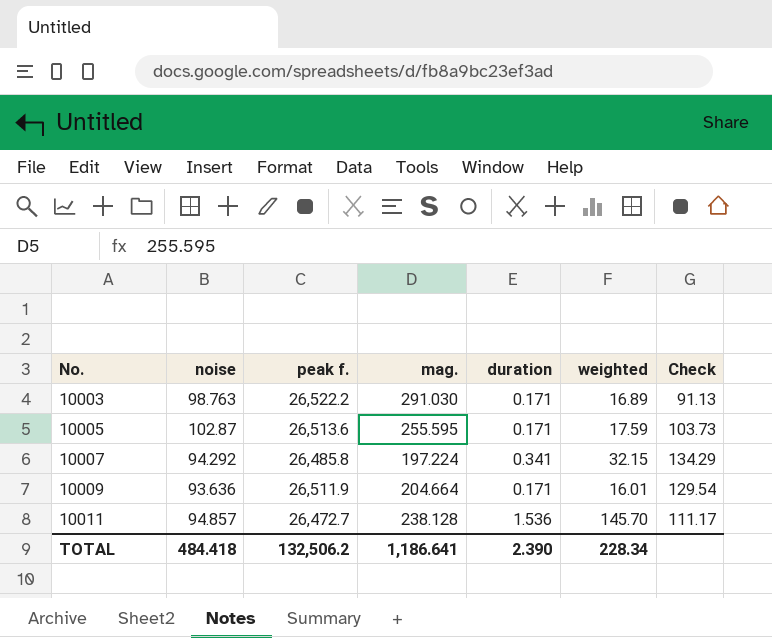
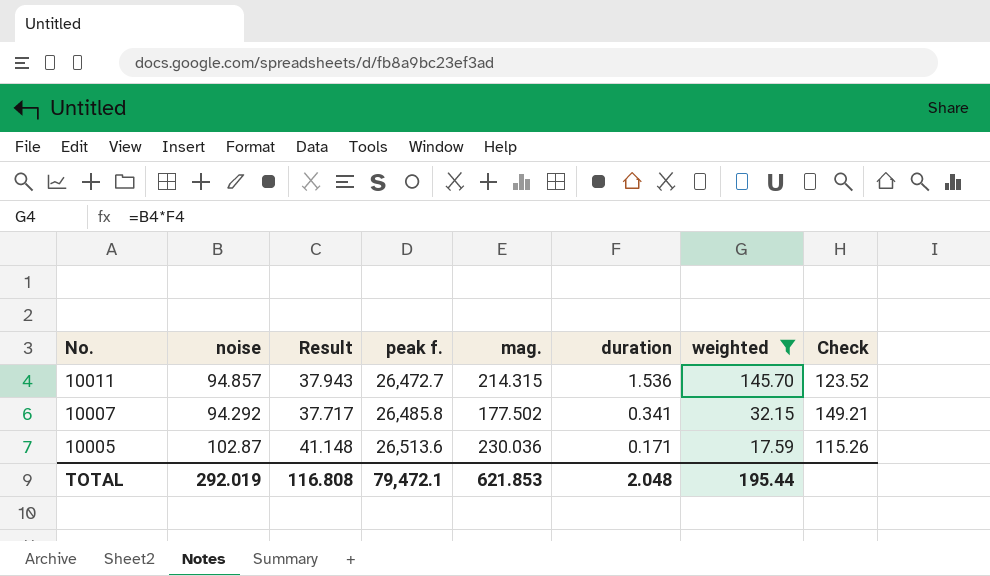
filter: none -> weighted >= 17.59
row order: No. ascending -> No. descending
column Result | formula: none -> [noise] * 0.4
10011 | mag.: 238.128 -> 214.315
10011 | Check: 111.17 -> 123.52
10007 | mag.: 197.224 -> 177.502
10007 | Check: 134.29 -> 149.21
10005 | mag.: 255.595 -> 230.036
10005 | Check: 103.73 -> 115.26
TOTAL | noise: 484.418 -> 292.019
TOTAL | peak f.: 132,506.2 -> 79,472.1
TOTAL | mag.: 1,186.641 -> 621.853
TOTAL | duration: 2.390 -> 2.048
TOTAL | weighted: 228.34 -> 195.44

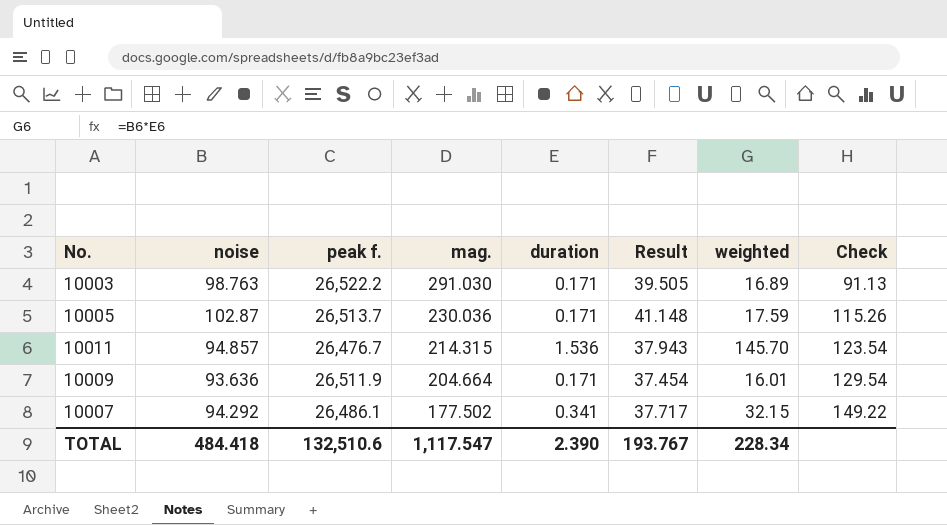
filter: weighted >= 17.59 -> none
row order: No. descending -> mag. descending
column Result | position: 3 -> 6
10005 | peak f.: 26,513.6 -> 26,513.7
10011 | peak f.: 26,472.7 -> 26,476.7
10011 | Check: 123.52 -> 123.54
10007 | peak f.: 26,485.8 -> 26,486.1
10007 | Check: 149.21 -> 149.22
TOTAL | noise: 292.019 -> 484.418
TOTAL | peak f.: 79,472.1 -> 132,510.6
TOTAL | mag.: 621.853 -> 1,117.547
TOTAL | duration: 2.048 -> 2.390
TOTAL | Result: 116.808 -> 193.767
TOTAL | weighted: 195.44 -> 228.34

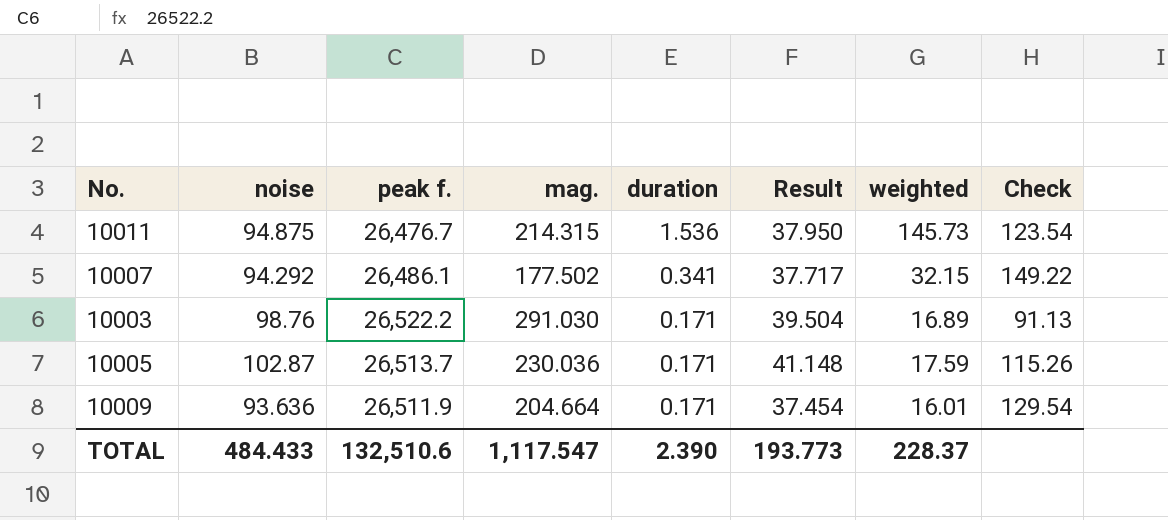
row order: mag. descending -> duration descending
10011 | noise: 94.857 -> 94.875
10011 | Result: 37.943 -> 37.950
10011 | weighted: 145.70 -> 145.73
10003 | noise: 98.763 -> 98.76
10003 | Result: 39.505 -> 39.504
TOTAL | noise: 484.418 -> 484.433
TOTAL | Result: 193.767 -> 193.773
TOTAL | weighted: 228.34 -> 228.37

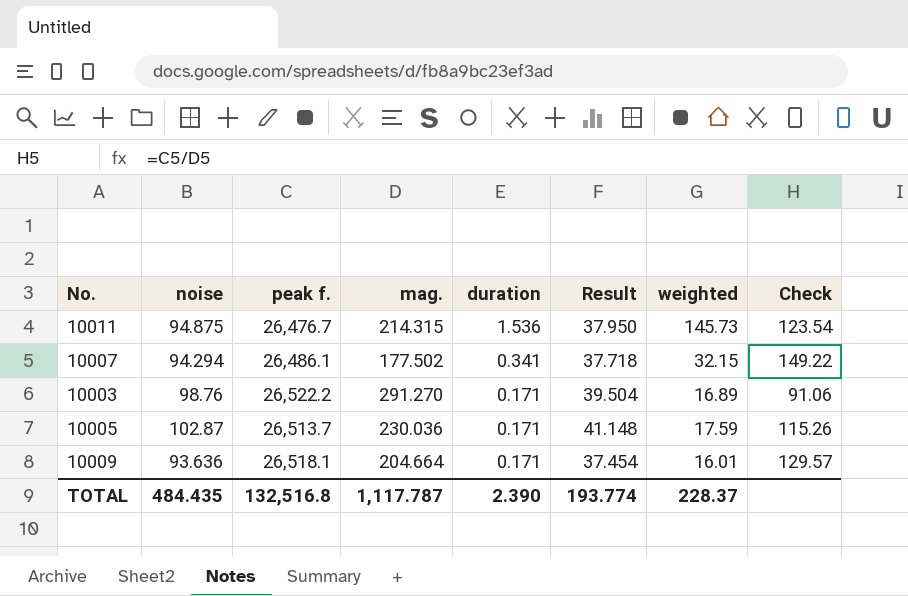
10007 | noise: 94.292 -> 94.294
10007 | Result: 37.717 -> 37.718
10003 | mag.: 291.030 -> 291.270
10003 | Check: 91.13 -> 91.06
10009 | peak f.: 26,511.9 -> 26,518.1
10009 | Check: 129.54 -> 129.57
TOTAL | noise: 484.433 -> 484.435
TOTAL | peak f.: 132,510.6 -> 132,516.8
TOTAL | mag.: 1,117.547 -> 1,117.787
TOTAL | Result: 193.773 -> 193.774

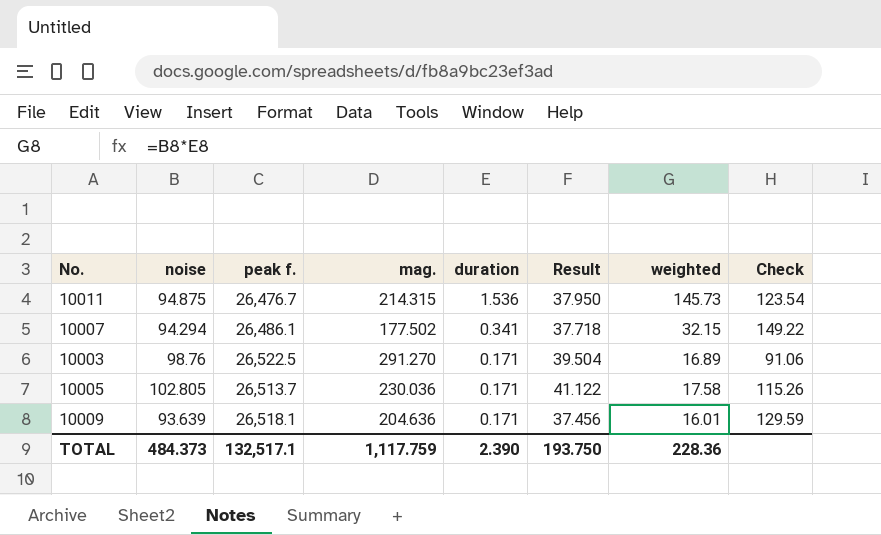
10003 | peak f.: 26,522.2 -> 26,522.5
10005 | noise: 102.87 -> 102.805
10005 | Result: 41.148 -> 41.122
10005 | weighted: 17.59 -> 17.58
10009 | noise: 93.636 -> 93.639
10009 | mag.: 204.664 -> 204.636
10009 | Result: 37.454 -> 37.456
10009 | Check: 129.57 -> 129.59
TOTAL | noise: 484.435 -> 484.373
TOTAL | peak f.: 132,516.8 -> 132,517.1
TOTAL | mag.: 1,117.787 -> 1,117.759
TOTAL | Result: 193.774 -> 193.750
TOTAL | weighted: 228.37 -> 228.36

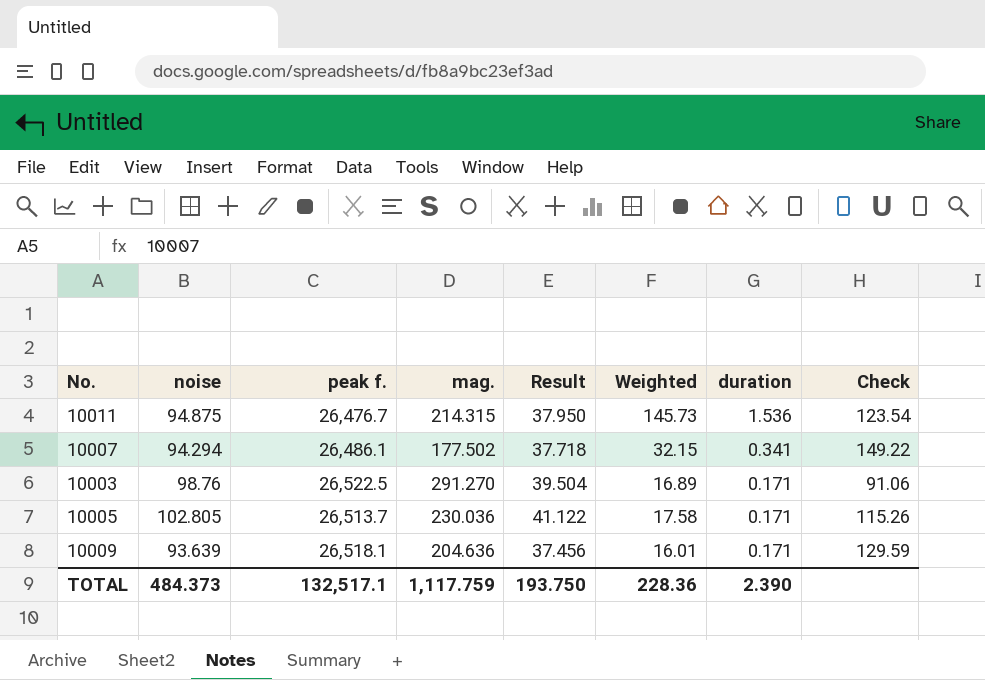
column name: weighted -> Weighted
column duration | position: 5 -> 7

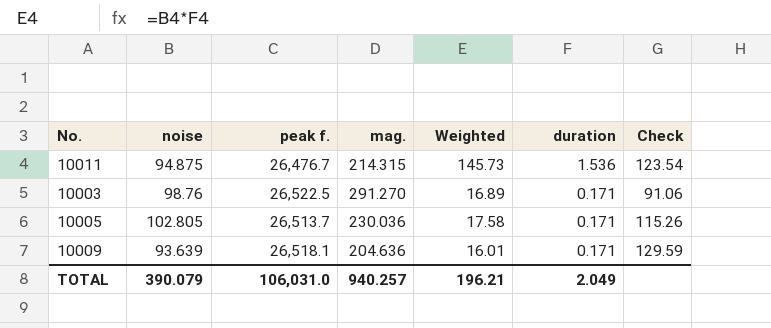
column Result | formula: [noise] * 0.4 -> none
row 10007: 94.294 | 26,486.1 | 177.502 | 37.718 | 32.15 | 0.341 | 149.22 -> none
TOTAL | noise: 484.373 -> 390.079
TOTAL | peak f.: 132,517.1 -> 106,031.0
TOTAL | mag.: 1,117.759 -> 940.257
TOTAL | Weighted: 228.36 -> 196.21
TOTAL | duration: 2.390 -> 2.049

